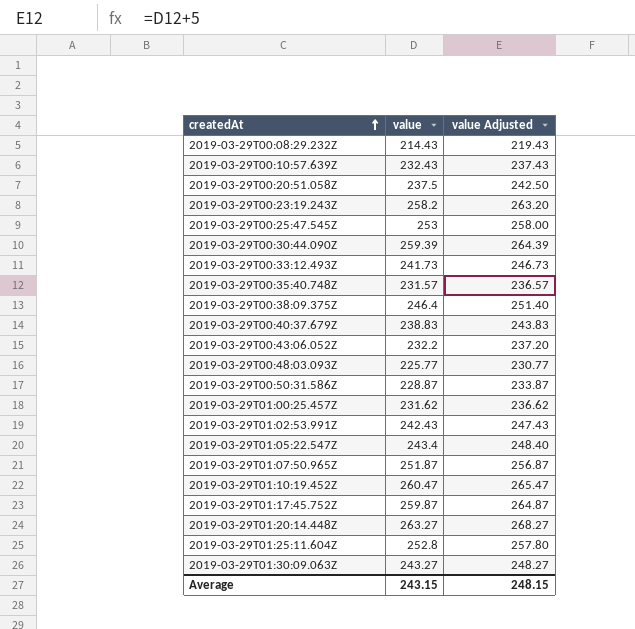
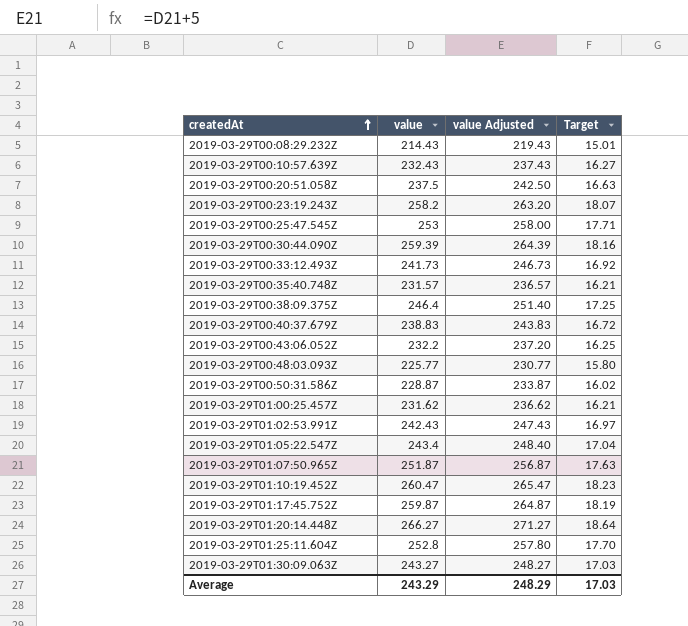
column Target | formula: none -> [value] * 0.07
2019-03-29T01:20:14.448Z | value: 263.27 -> 266.27
2019-03-29T01:20:14.448Z | value Adjusted: 268.27 -> 271.27
Average | value: 243.15 -> 243.29
Average | value Adjusted: 248.15 -> 248.29

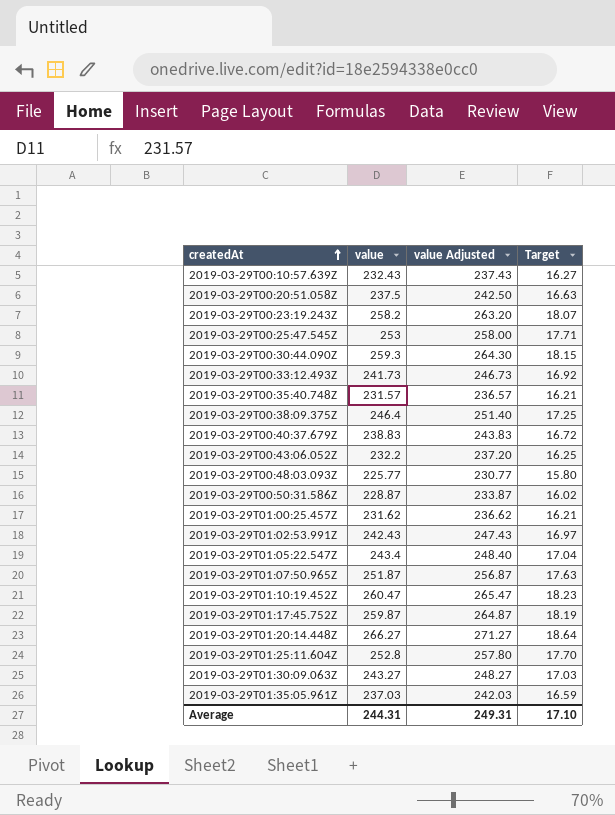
row 2019-03-29T00:08:29.232Z: 214.43 | 219.43 | 15.01 -> none
2019-03-29T00:30:44.090Z | value: 259.39 -> 259.3
2019-03-29T00:30:44.090Z | value Adjusted: 264.39 -> 264.30
2019-03-29T00:30:44.090Z | Target: 18.16 -> 18.15
row 2019-03-29T01:35:05.961Z: none -> 237.03 | 242.03 | 16.59
Average | value: 243.29 -> 244.31
Average | value Adjusted: 248.29 -> 249.31
Average | Target: 17.03 -> 17.10

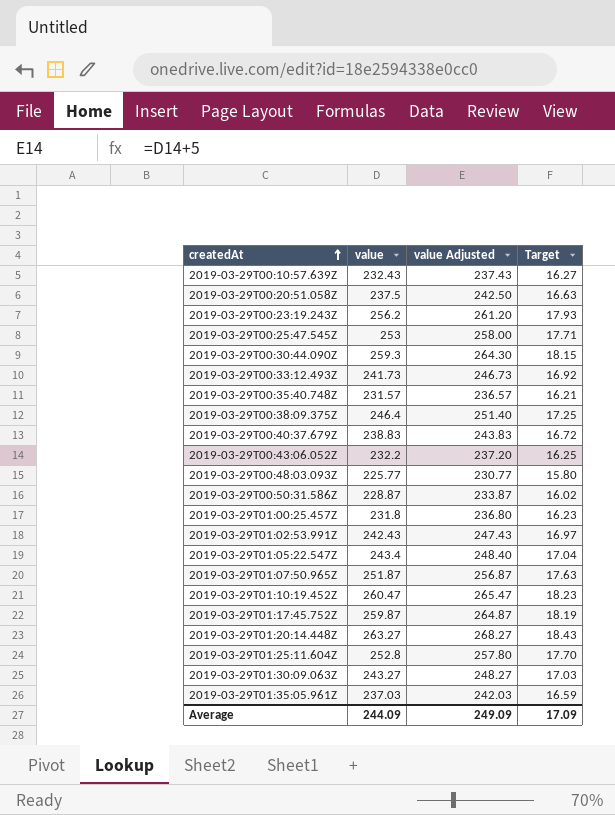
2019-03-29T00:23:19.243Z | value: 258.2 -> 256.2
2019-03-29T00:23:19.243Z | value Adjusted: 263.20 -> 261.20
2019-03-29T00:23:19.243Z | Target: 18.07 -> 17.93
2019-03-29T01:00:25.457Z | value: 231.62 -> 231.8
2019-03-29T01:00:25.457Z | value Adjusted: 236.62 -> 236.80
2019-03-29T01:00:25.457Z | Target: 16.21 -> 16.23
2019-03-29T01:20:14.448Z | value: 266.27 -> 263.27
2019-03-29T01:20:14.448Z | value Adjusted: 271.27 -> 268.27
2019-03-29T01:20:14.448Z | Target: 18.64 -> 18.43
Average | value: 244.31 -> 244.09
Average | value Adjusted: 249.31 -> 249.09
Average | Target: 17.10 -> 17.09

